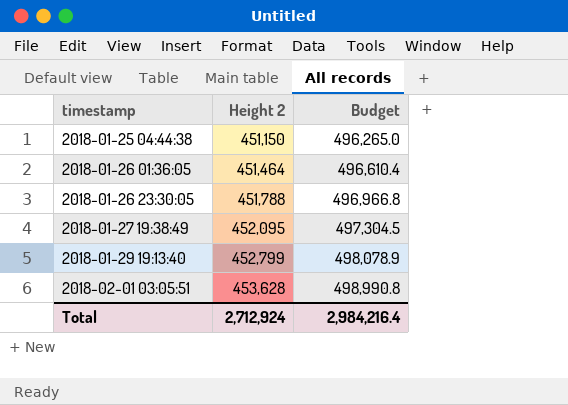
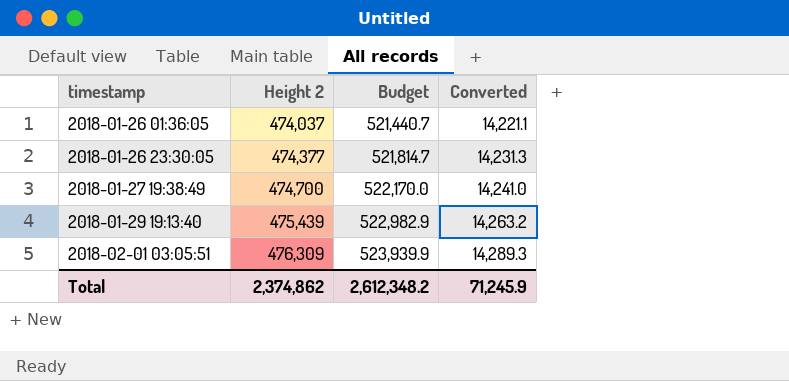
column Converted | formula: none -> [Height 2] * 0.03
row 2018-01-25 04:44:38: 451,150 | 496,265.0 -> none
2018-01-26 01:36:05 | Height 2: 451,464 -> 474,037
2018-01-26 01:36:05 | Budget: 496,610.4 -> 521,440.7
2018-01-26 23:30:05 | Height 2: 451,788 -> 474,377
2018-01-26 23:30:05 | Budget: 496,966.8 -> 521,814.7
2018-01-27 19:38:49 | Height 2: 452,095 -> 474,700
2018-01-27 19:38:49 | Budget: 497,304.5 -> 522,170.0
2018-01-29 19:13:40 | Height 2: 452,799 -> 475,439
2018-01-29 19:13:40 | Budget: 498,078.9 -> 522,982.9
2018-02-01 03:05:51 | Height 2: 453,628 -> 476,309
2018-02-01 03:05:51 | Budget: 498,990.8 -> 523,939.9
Total | Height 2: 2,712,924 -> 2,374,862
Total | Budget: 2,984,216.4 -> 2,612,348.2

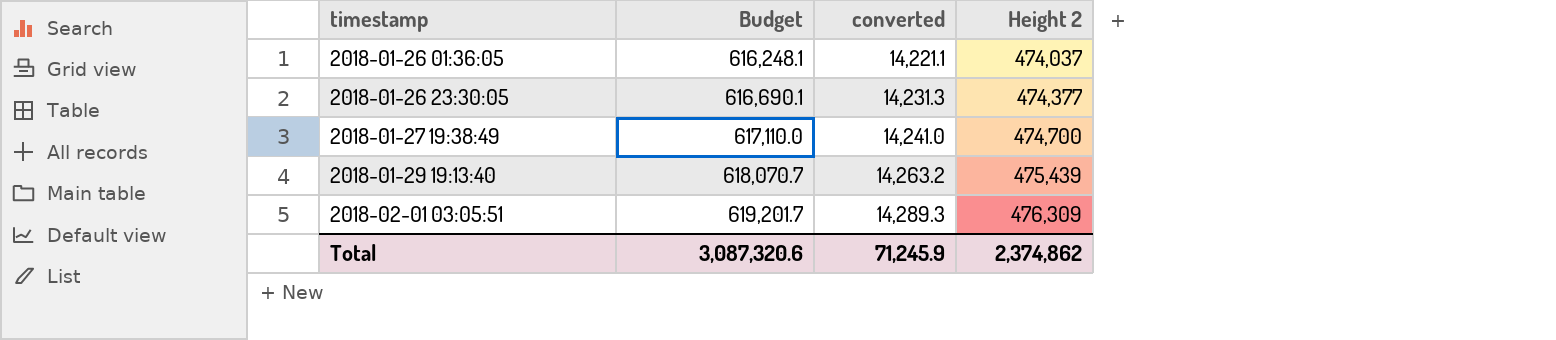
column Budget | formula: [Height 2] * 1.1 -> [Height 2] * 1.3
column name: Converted -> converted
column Height 2 | position: 2 -> 4
Total | Budget: 2,612,348.2 -> 3,087,320.6

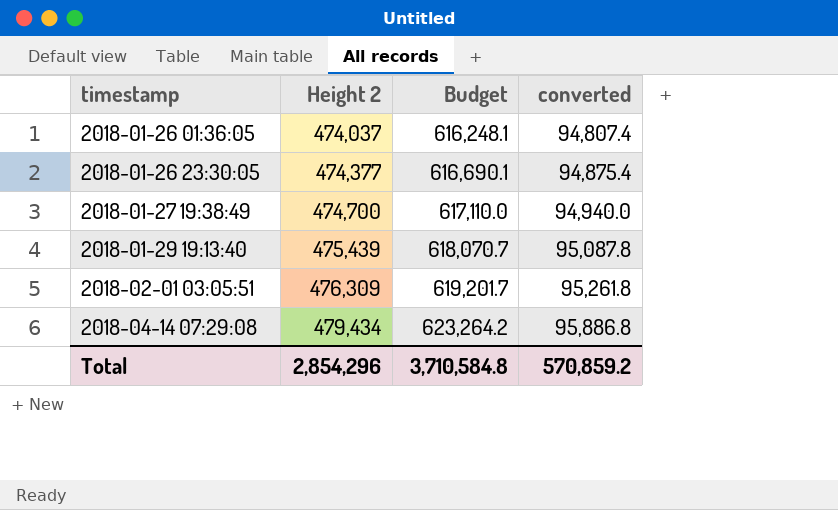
column Height 2 | position: 4 -> 2
column converted | formula: [Height 2] * 0.03 -> [Height 2] * 0.2
row 2018-04-14 07:29:08: none -> 479,434 | 623,264.2 | 95,886.8
Total | Height 2: 2,374,862 -> 2,854,296
Total | Budget: 3,087,320.6 -> 3,710,584.8
Total | converted: 71,245.9 -> 570,859.2

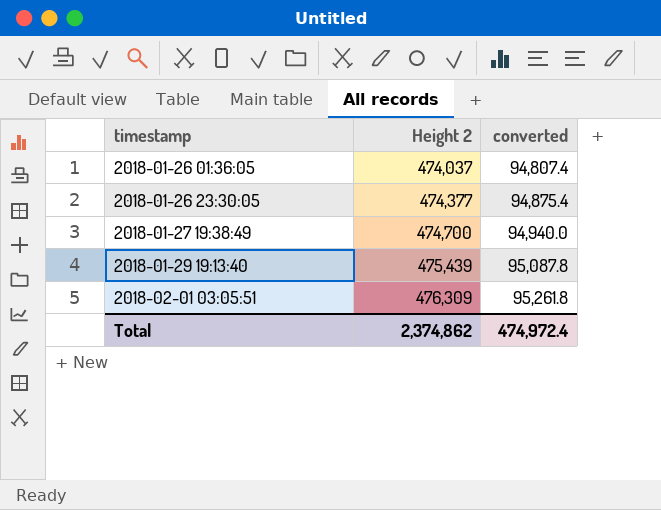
column Budget | formula: [Height 2] * 1.3 -> none
row 2018-04-14 07:29:08: 479,434 | 623,264.2 | 95,886.8 -> none
Total | Height 2: 2,854,296 -> 2,374,862
Total | converted: 570,859.2 -> 474,972.4

